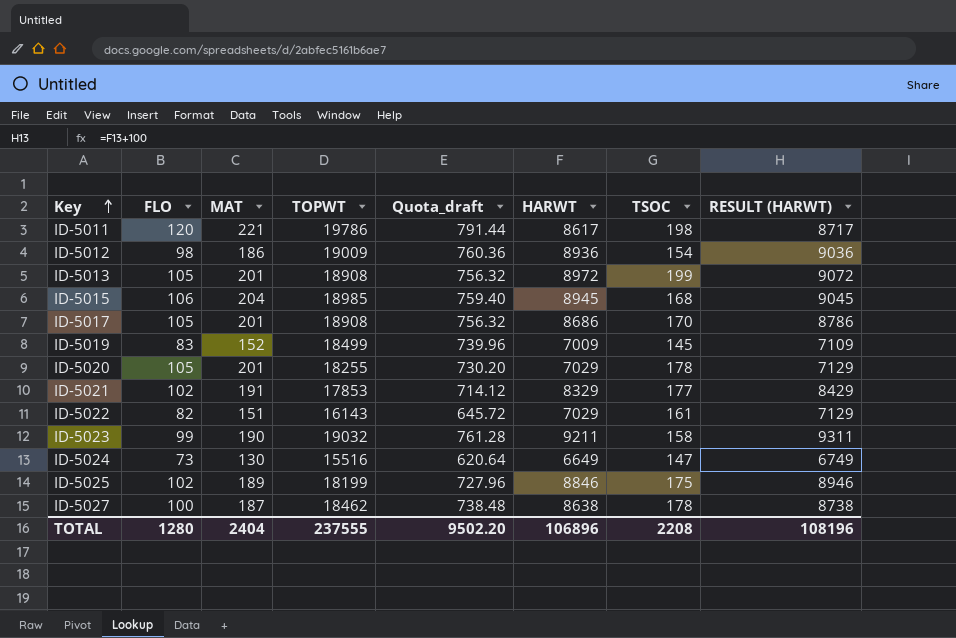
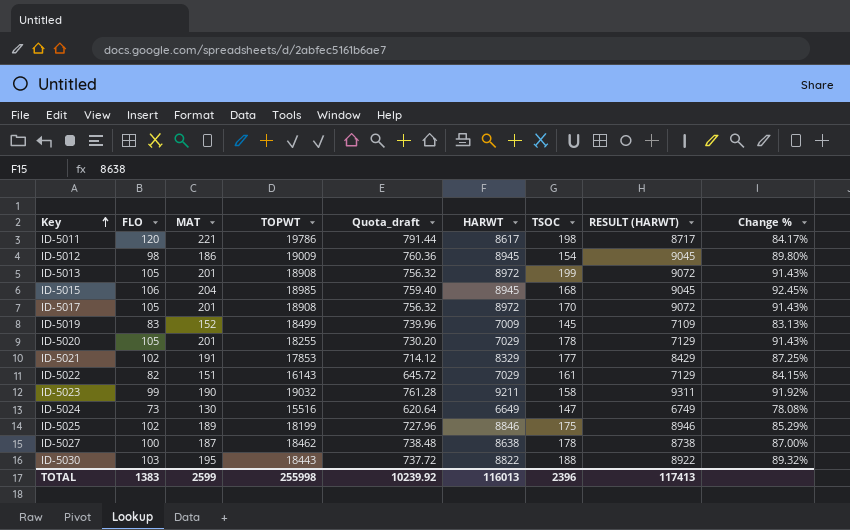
column Change % | formula: none -> ([MAT] - [FLO]) / [FLO]
ID-5012 | HARWT: 8936 -> 8945
ID-5012 | RESULT (HARWT): 9036 -> 9045
ID-5017 | HARWT: 8686 -> 8972
ID-5017 | RESULT (HARWT): 8786 -> 9072
row ID-5030: none -> 103 | 195 | 18443 | 737.72 | 8822 | 188 | 8922 | 89.32%
TOTAL | FLO: 1280 -> 1383
TOTAL | MAT: 2404 -> 2599
TOTAL | TOPWT: 237555 -> 255998
TOTAL | Quota_draft: 9502.20 -> 10239.92
TOTAL | HARWT: 106896 -> 116013
TOTAL | TSOC: 2208 -> 2396
TOTAL | RESULT (HARWT): 108196 -> 117413

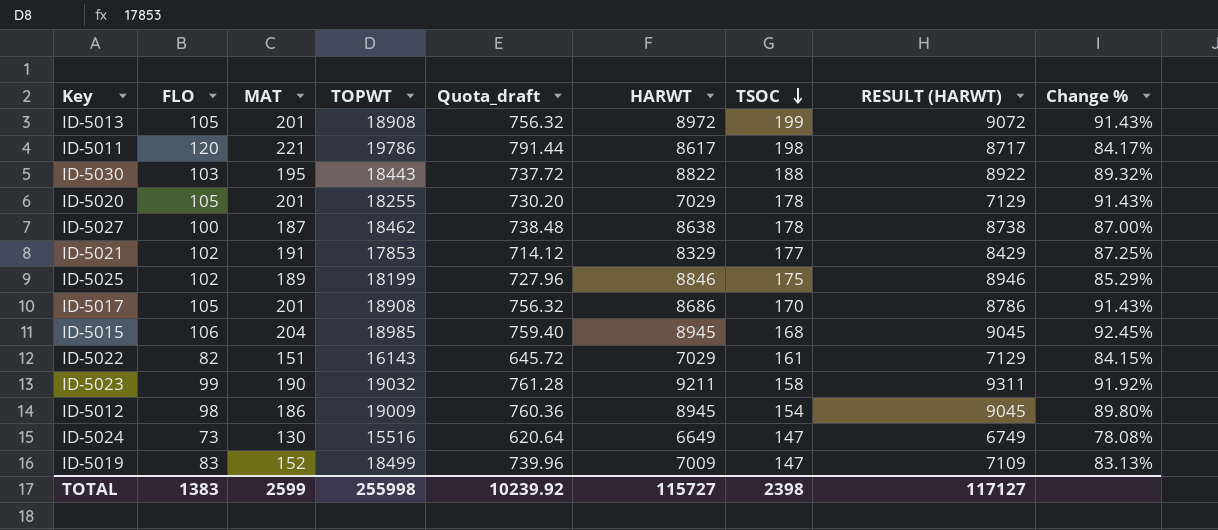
row order: Key ascending -> TSOC descending
ID-5017 | HARWT: 8972 -> 8686
ID-5017 | RESULT (HARWT): 9072 -> 8786
ID-5019 | TSOC: 145 -> 147
TOTAL | HARWT: 116013 -> 115727
TOTAL | TSOC: 2396 -> 2398
TOTAL | RESULT (HARWT): 117413 -> 117127

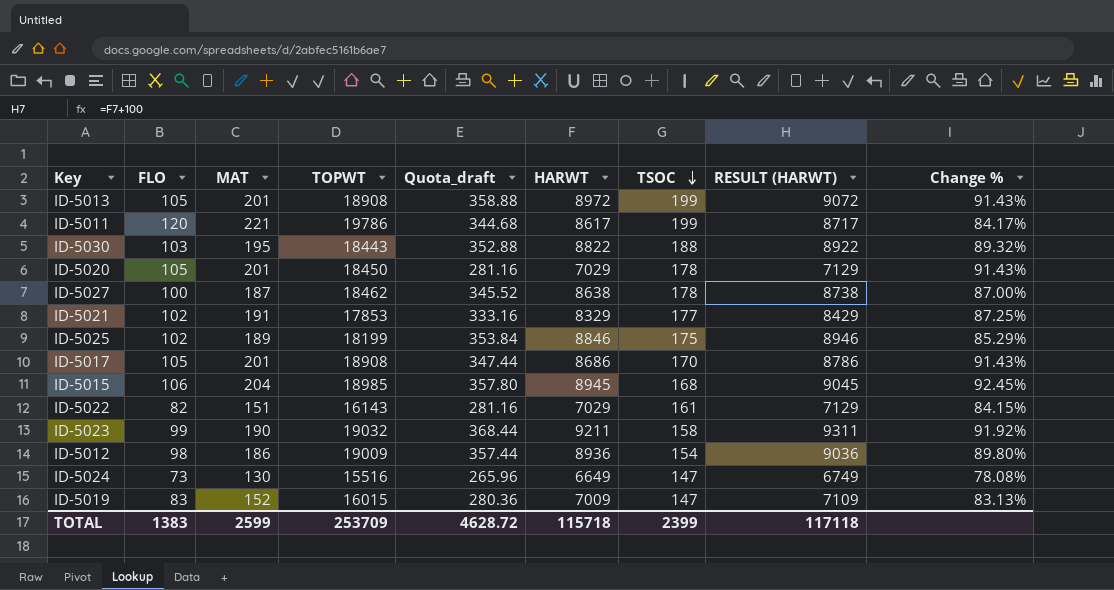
column Quota_draft | formula: [TOPWT] * 0.04 -> [HARWT] * 0.04
ID-5011 | TSOC: 198 -> 199
ID-5020 | TOPWT: 18255 -> 18450
ID-5012 | HARWT: 8945 -> 8936
ID-5012 | RESULT (HARWT): 9045 -> 9036
ID-5019 | TOPWT: 18499 -> 16015
TOTAL | TOPWT: 255998 -> 253709
TOTAL | Quota_draft: 10239.92 -> 4628.72
TOTAL | HARWT: 115727 -> 115718
TOTAL | TSOC: 2398 -> 2399
TOTAL | RESULT (HARWT): 117127 -> 117118

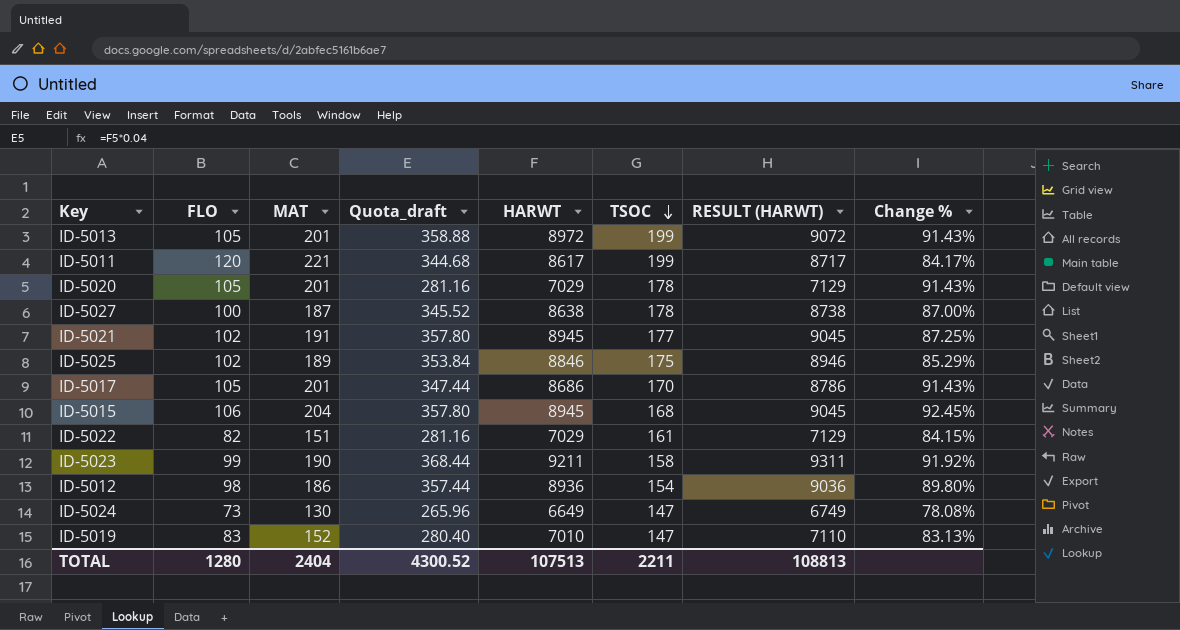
column TOPWT | position: 4 -> none
row ID-5030: 103 | 195 | 18443 | 352.88 | 8822 | 188 | 8922 | 89.32% -> none
ID-5021 | Quota_draft: 333.16 -> 357.80
ID-5021 | HARWT: 8329 -> 8945
ID-5021 | RESULT (HARWT): 8429 -> 9045
ID-5019 | Quota_draft: 280.36 -> 280.40
ID-5019 | HARWT: 7009 -> 7010
ID-5019 | RESULT (HARWT): 7109 -> 7110
TOTAL | FLO: 1383 -> 1280
TOTAL | MAT: 2599 -> 2404
TOTAL | Quota_draft: 4628.72 -> 4300.52
TOTAL | HARWT: 115718 -> 107513
TOTAL | TSOC: 2399 -> 2211
TOTAL | RESULT (HARWT): 117118 -> 108813

